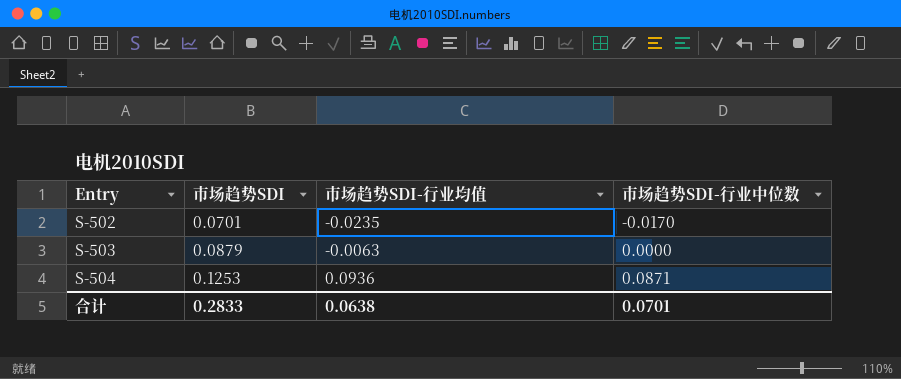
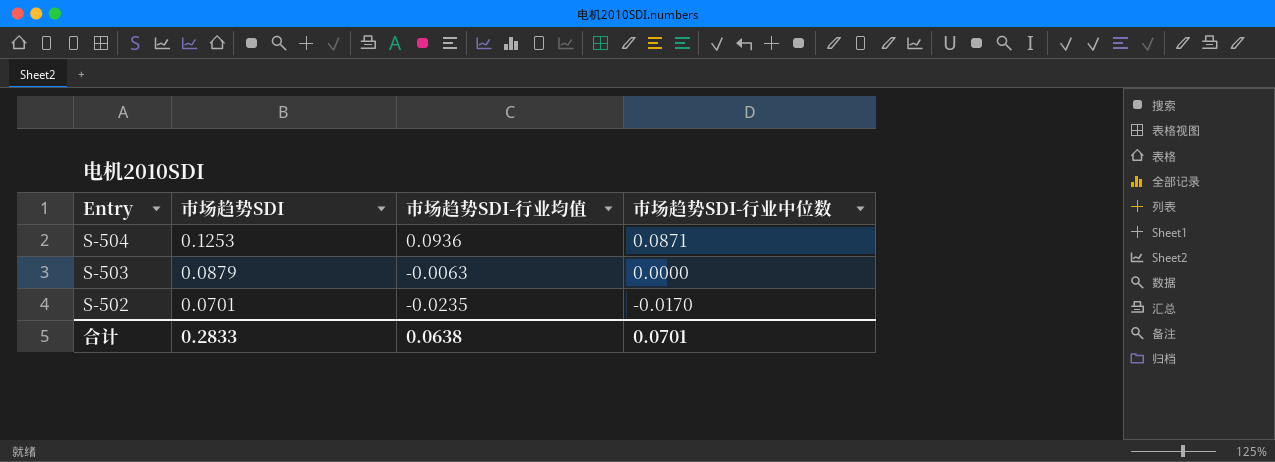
row order: Entry ascending -> Entry descending

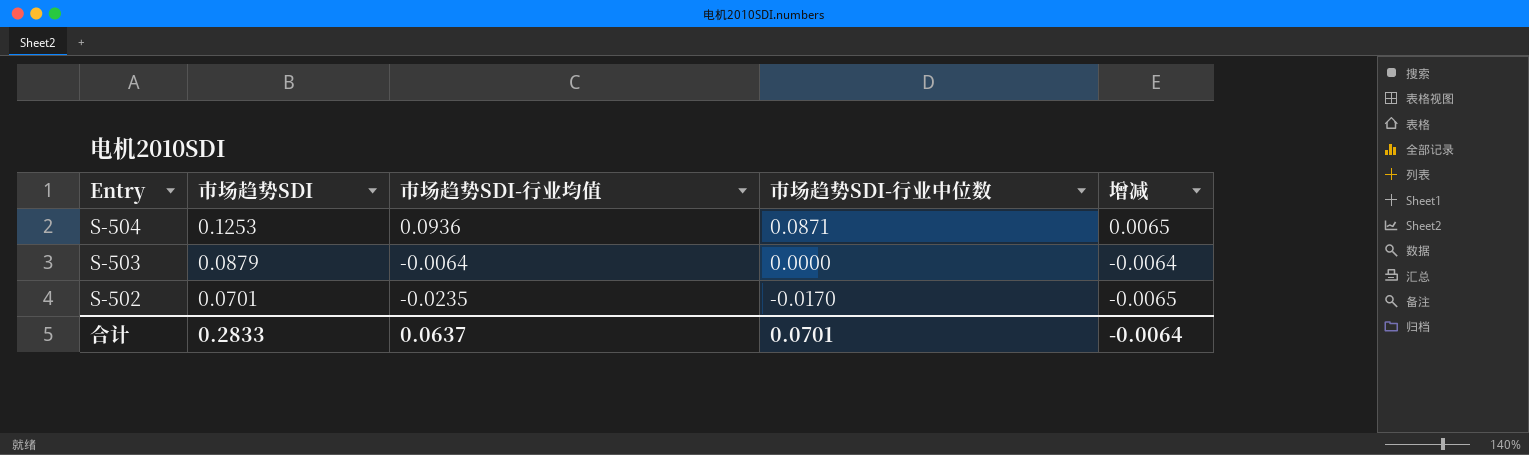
column 增减 | formula: none -> [市场趋势SDI-行业均值] - [市场趋势SDI-行业中位数]
S-503 | 市场趋势SDI-行业均值: -0.0063 -> -0.0064
合计 | 市场趋势SDI-行业均值: 0.0638 -> 0.0637

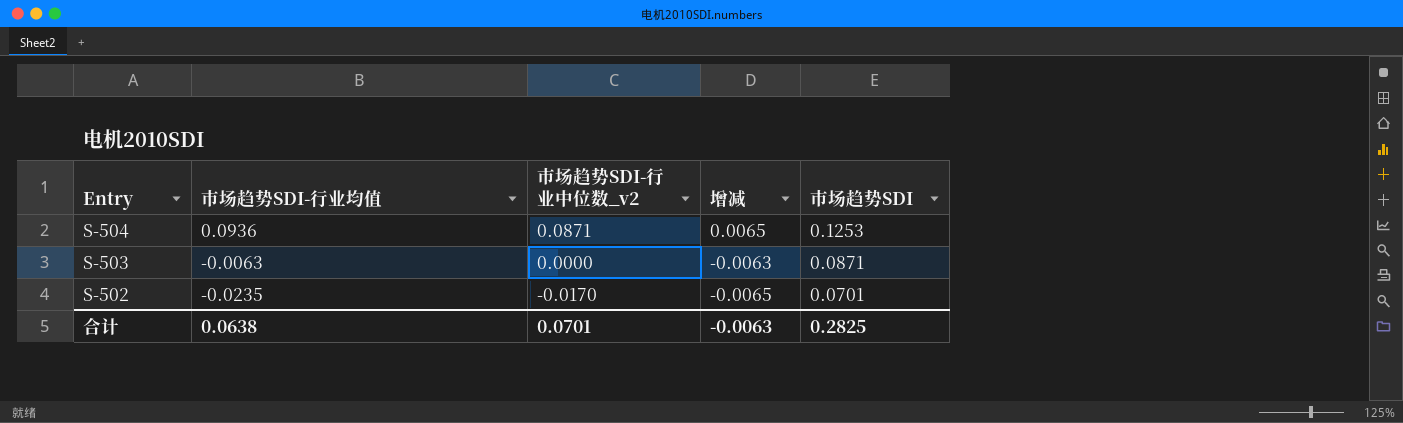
column name: 市场趋势SDI-行业中位数 -> 市场趋势SDI-行业中位数_v2
column 市场趋势SDI | position: 2 -> 5
S-503 | 市场趋势SDI-行业均值: -0.0064 -> -0.0063
S-503 | 增减: -0.0064 -> -0.0063
S-503 | 市场趋势SDI: 0.0879 -> 0.0871
合计 | 市场趋势SDI-行业均值: 0.0637 -> 0.0638
合计 | 增减: -0.0064 -> -0.0063
合计 | 市场趋势SDI: 0.2833 -> 0.2825

